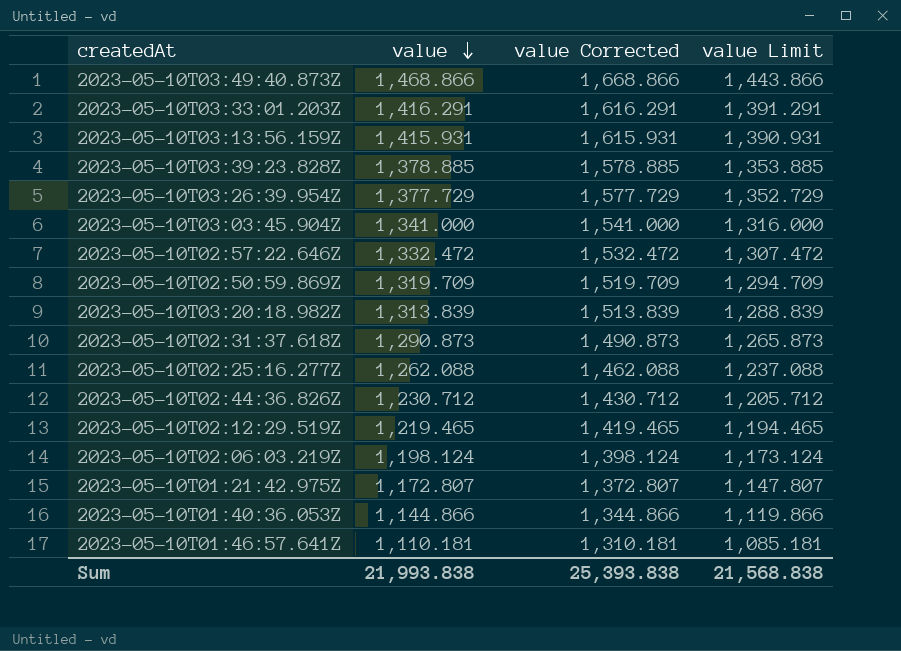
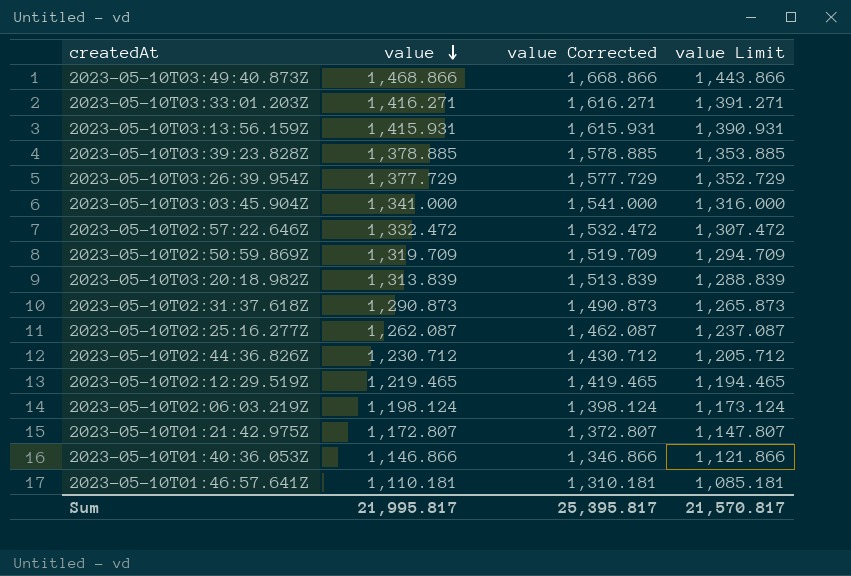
2023-05-10T03:33:01.203Z | value: 1,416.291 -> 1,416.271
2023-05-10T03:33:01.203Z | value Corrected: 1,616.291 -> 1,616.271
2023-05-10T03:33:01.203Z | value Limit: 1,391.291 -> 1,391.271
2023-05-10T02:25:16.277Z | value: 1,262.088 -> 1,262.087
2023-05-10T02:25:16.277Z | value Corrected: 1,462.088 -> 1,462.087
2023-05-10T02:25:16.277Z | value Limit: 1,237.088 -> 1,237.087
2023-05-10T01:40:36.053Z | value: 1,144.866 -> 1,146.866
2023-05-10T01:40:36.053Z | value Corrected: 1,344.866 -> 1,346.866
2023-05-10T01:40:36.053Z | value Limit: 1,119.866 -> 1,121.866
Sum | value: 21,993.838 -> 21,995.817
Sum | value Corrected: 25,393.838 -> 25,395.817
Sum | value Limit: 21,568.838 -> 21,570.817

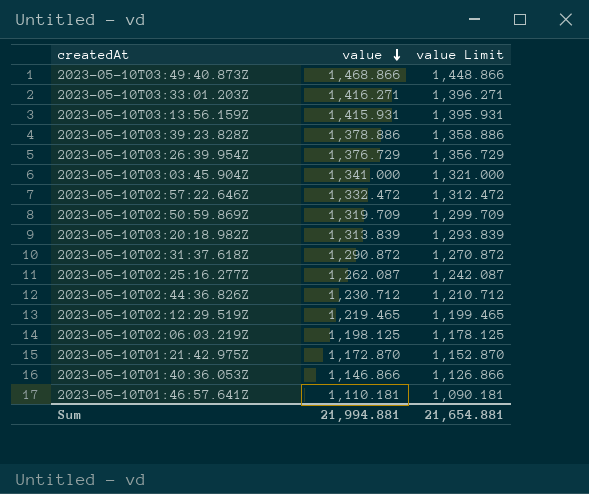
column value Corrected | formula: [value] + 200 -> none
column value Limit | formula: [value] - 25 -> [value] - 20
2023-05-10T03:39:23.828Z | value: 1,378.885 -> 1,378.886
2023-05-10T03:26:39.954Z | value: 1,377.729 -> 1,376.729
2023-05-10T02:31:37.618Z | value: 1,290.873 -> 1,290.872
2023-05-10T02:06:03.219Z | value: 1,198.124 -> 1,198.125
2023-05-10T01:21:42.975Z | value: 1,172.807 -> 1,172.870
Sum | value: 21,995.817 -> 21,994.881
Sum | value Limit: 21,570.817 -> 21,654.881

